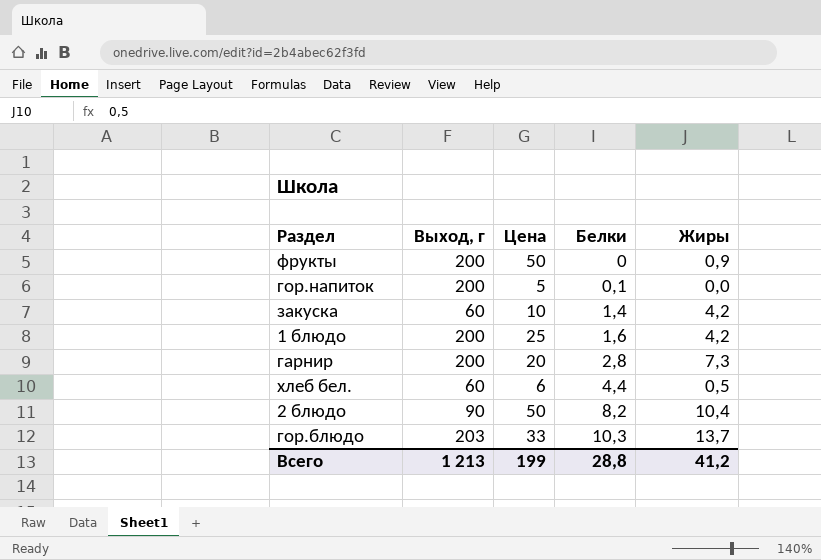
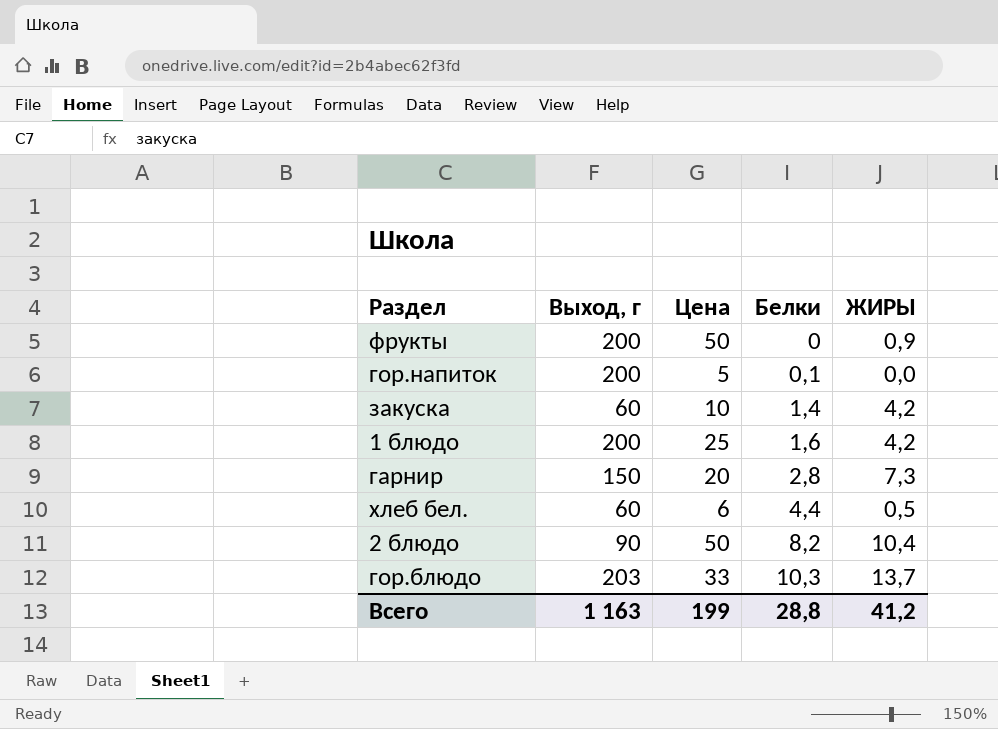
column name: Жиры -> ЖИРЫ
гарнир | Выход, г: 200 -> 150
Всего | Выход, г: 1 213 -> 1 163

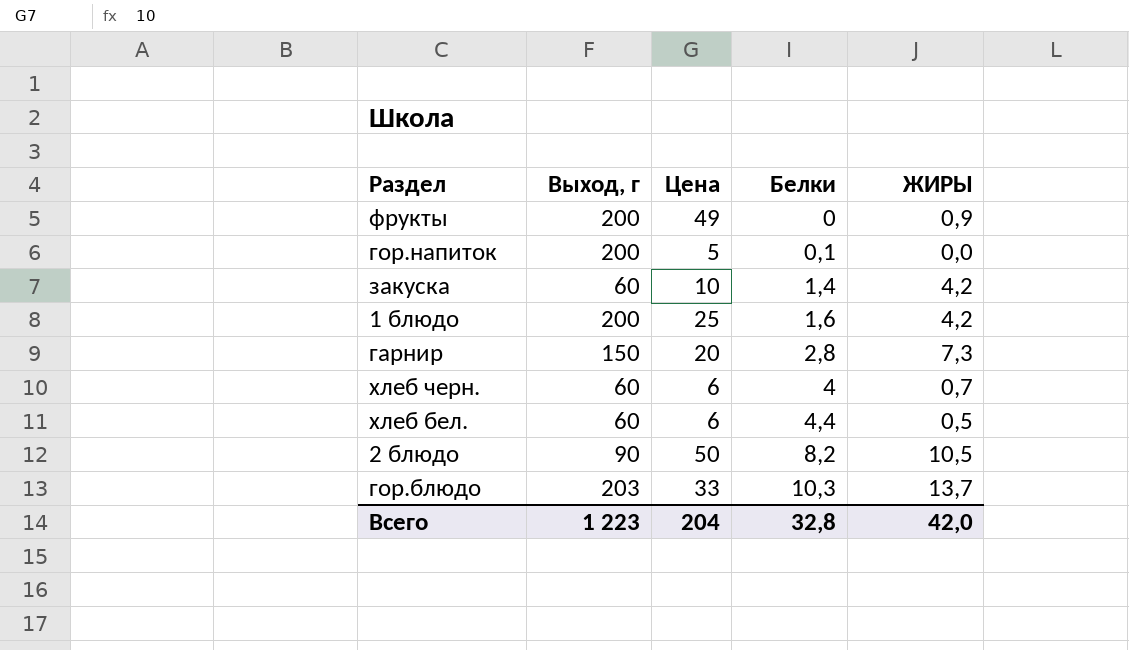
фрукты | Цена: 50 -> 49
row хлеб черн.: none -> 60 | 6 | 4 | 0,7
2 блюдо | ЖИРЫ: 10,4 -> 10,5
Всего | Выход, г: 1 163 -> 1 223
Всего | Цена: 199 -> 204
Всего | Белки: 28,8 -> 32,8
Всего | ЖИРЫ: 41,2 -> 42,0

